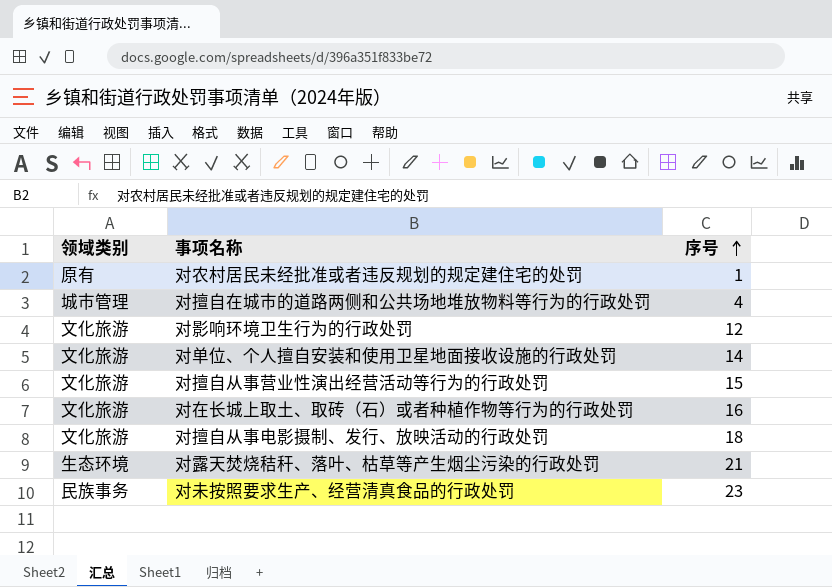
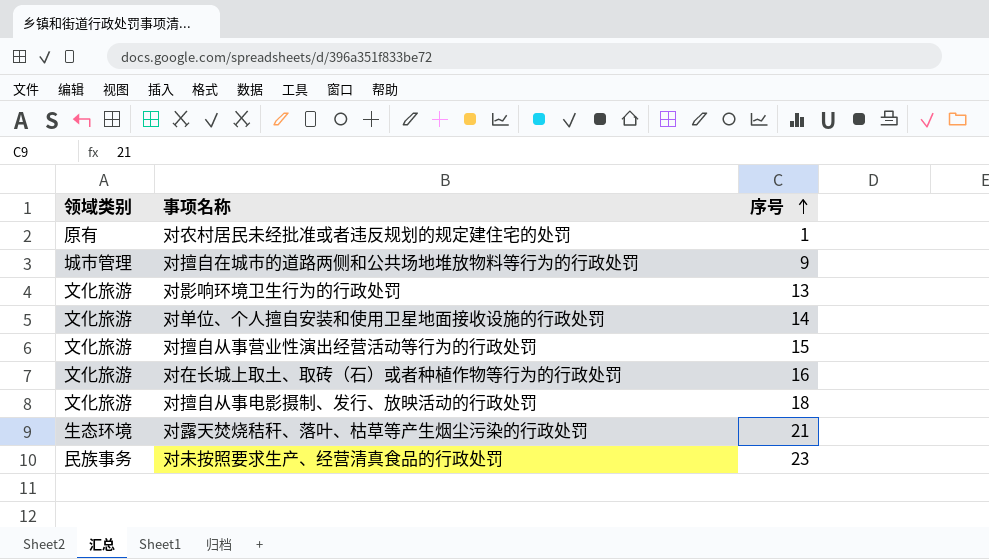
对擅自在城市的道路两侧和公共场地堆放物料等行为的行政处罚 | 序号: 4 -> 9
对影响环境卫生行为的行政处罚 | 序号: 12 -> 13

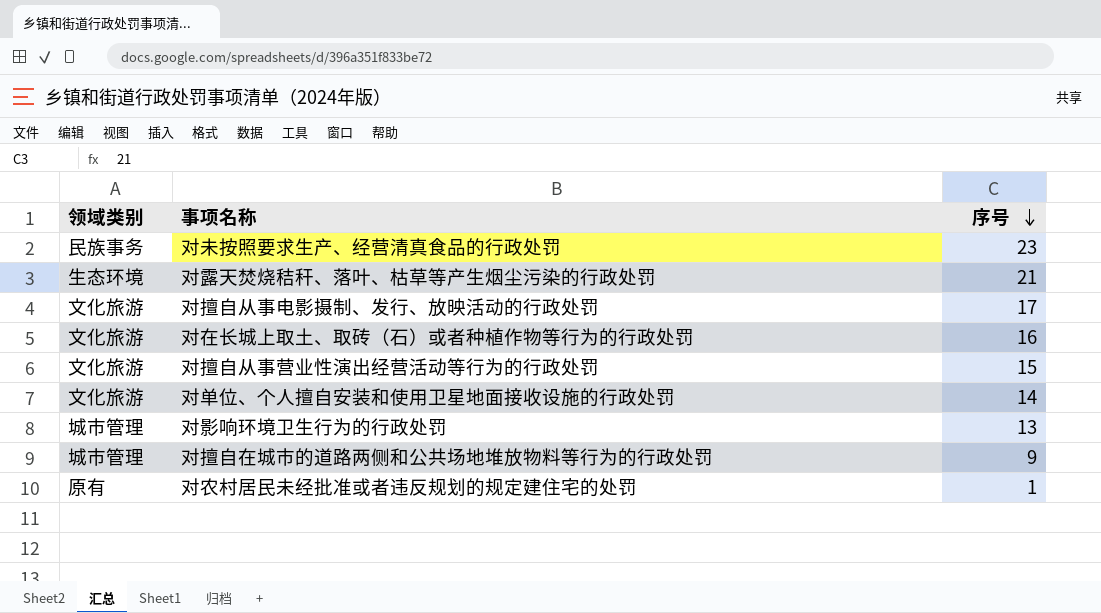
row order: 序号 ascending -> 序号 descending
对擅自从事电影摄制、发行、放映活动的行政处罚 | 序号: 18 -> 17
对影响环境卫生行为的行政处罚 | 领域类别: 文化旅游 -> 城市管理

